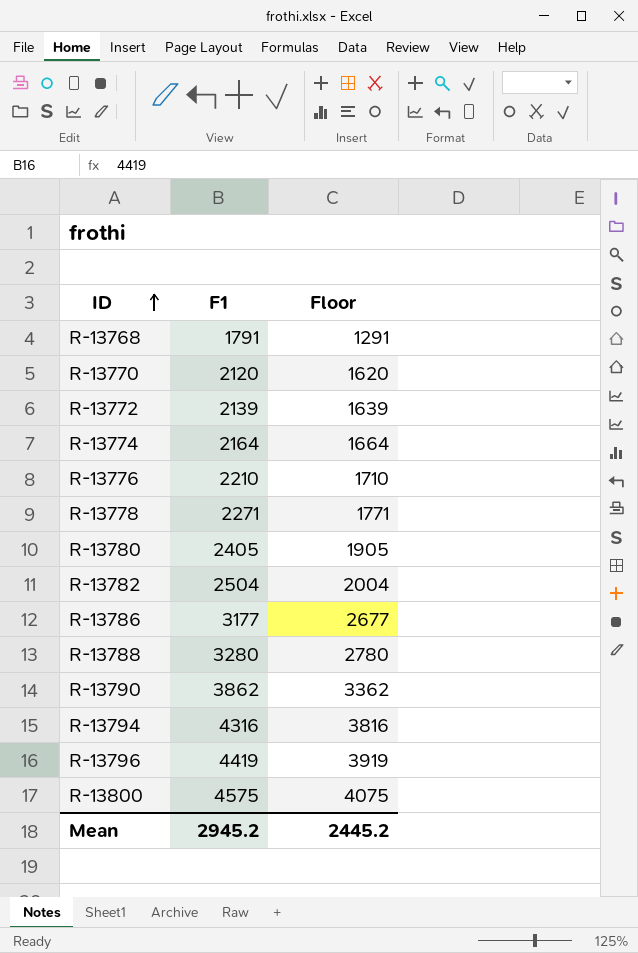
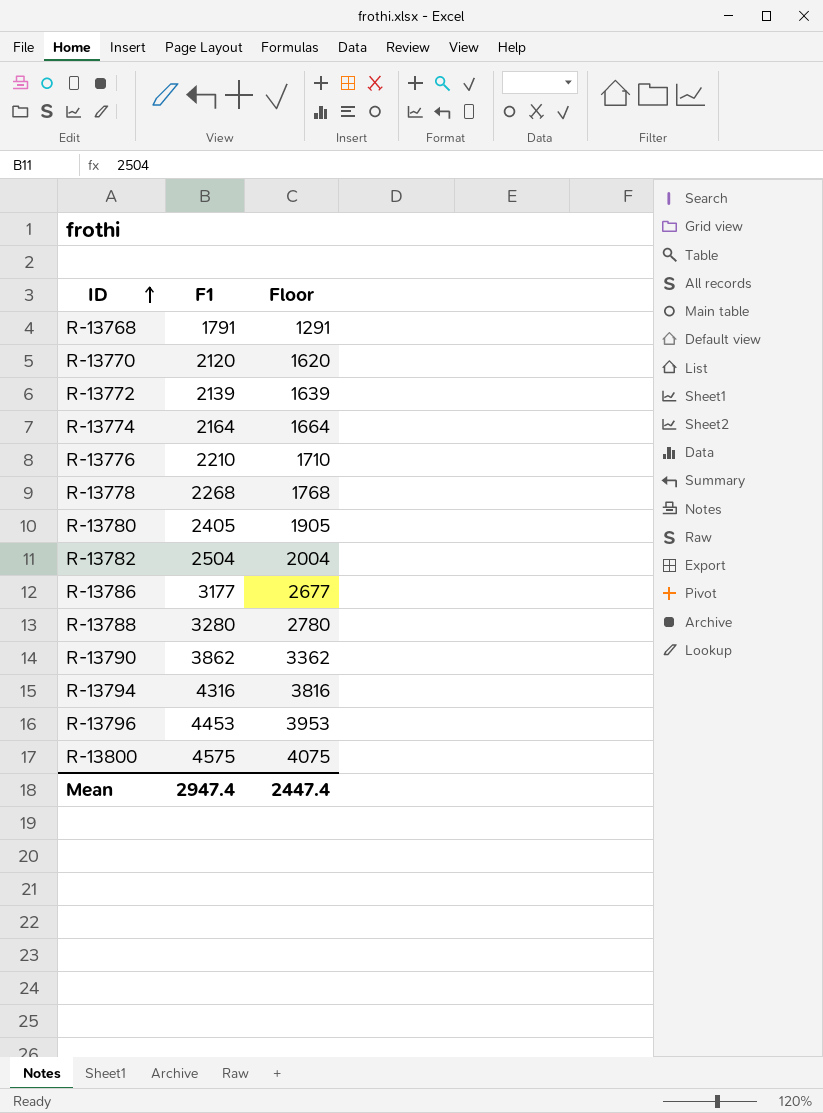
R-13778 | F1: 2271 -> 2268
R-13778 | Floor: 1771 -> 1768
R-13796 | F1: 4419 -> 4453
R-13796 | Floor: 3919 -> 3953
Mean | F1: 2945.2 -> 2947.4
Mean | Floor: 2445.2 -> 2447.4

